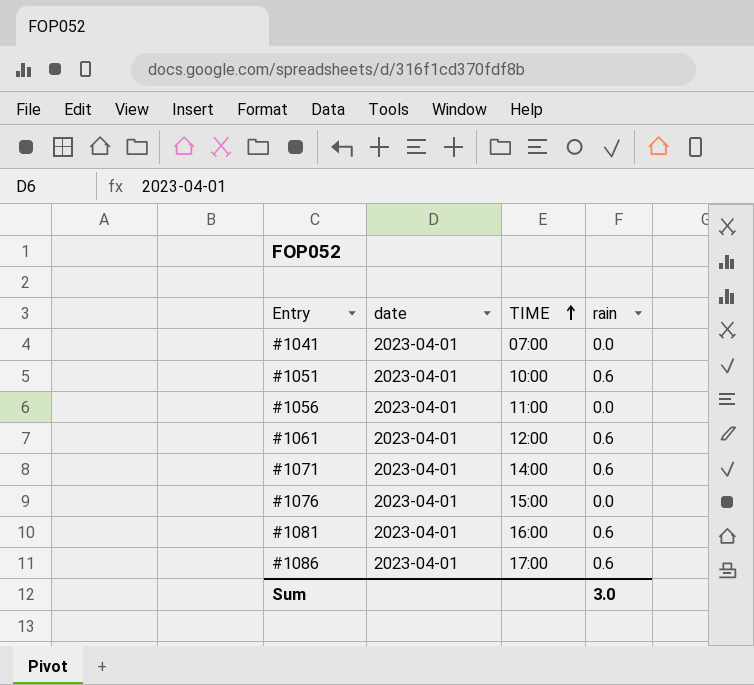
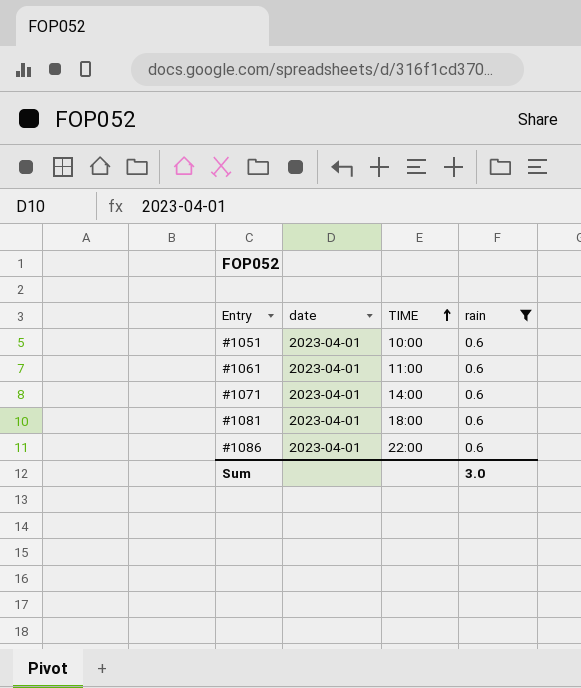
filter: none -> rain = 0.6
#1061 | TIME: 12:00 -> 11:00
#1081 | TIME: 16:00 -> 18:00
#1086 | TIME: 17:00 -> 22:00

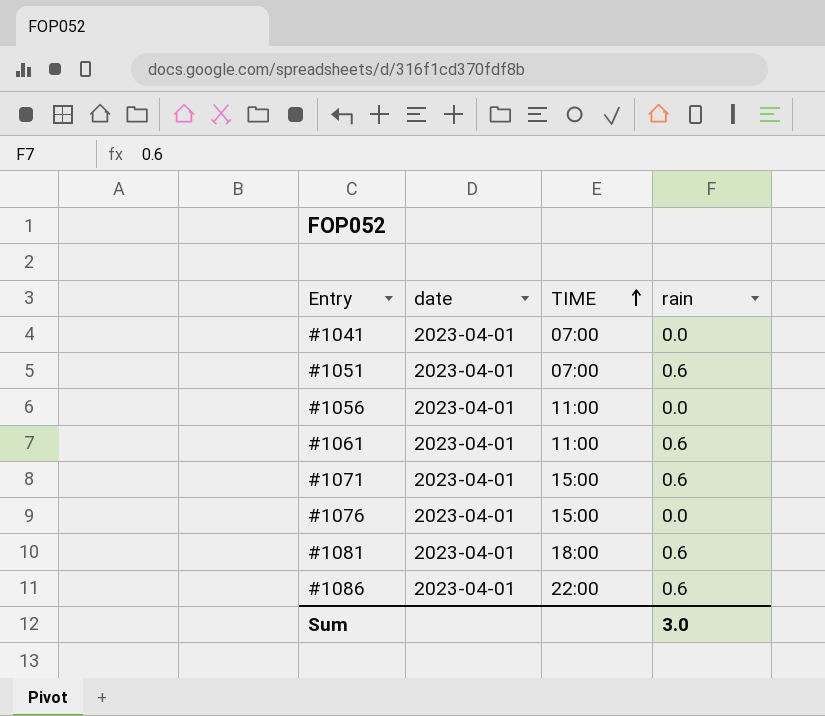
filter: rain = 0.6 -> none
#1051 | TIME: 10:00 -> 07:00
#1071 | TIME: 14:00 -> 15:00

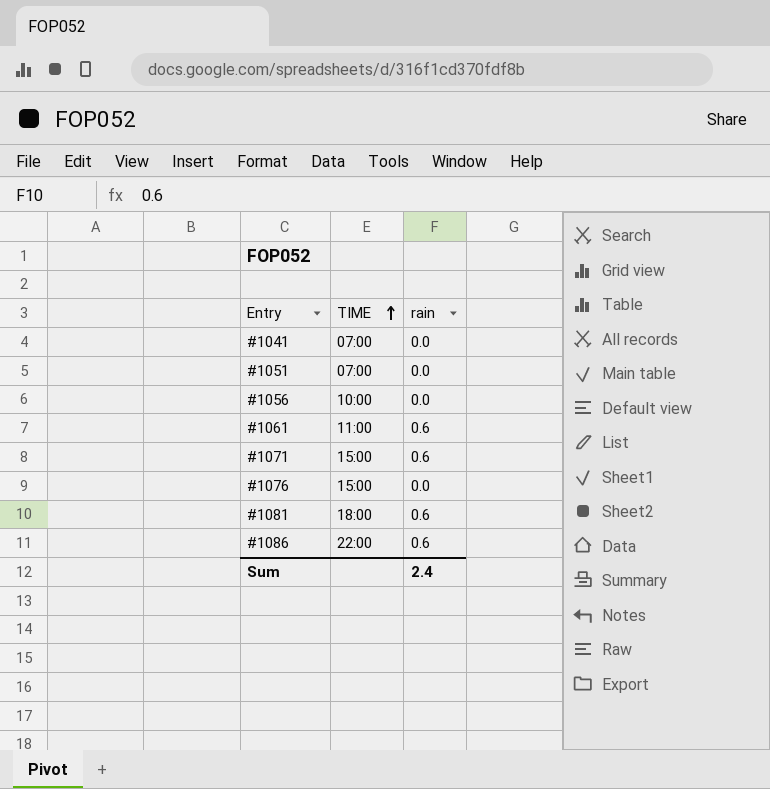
column date | position: 2 -> none
#1051 | rain: 0.6 -> 0.0
#1056 | TIME: 11:00 -> 10:00
Sum | rain: 3.0 -> 2.4

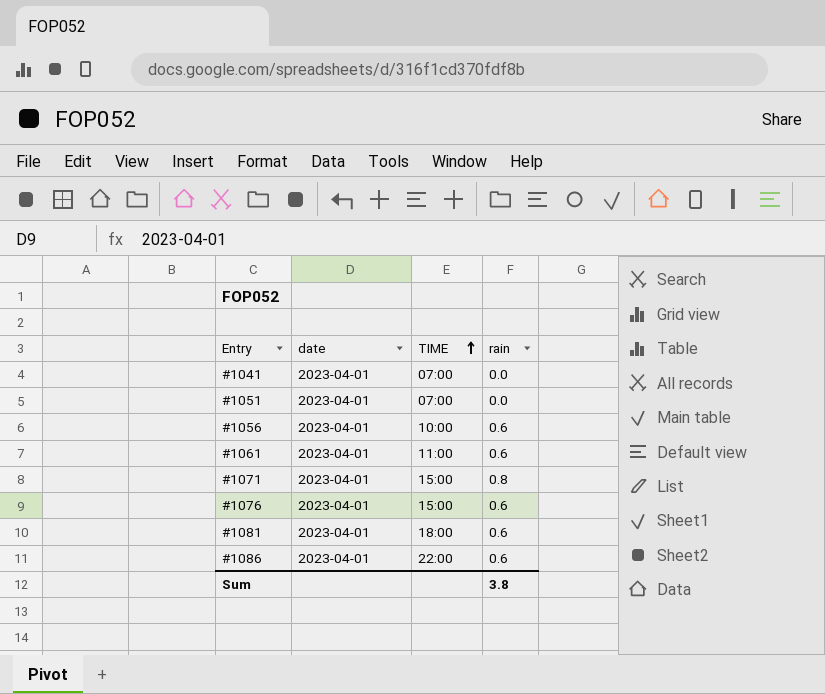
column date | position: none -> 2
#1056 | rain: 0.0 -> 0.6
#1071 | rain: 0.6 -> 0.8
#1076 | rain: 0.0 -> 0.6
Sum | rain: 2.4 -> 3.8

